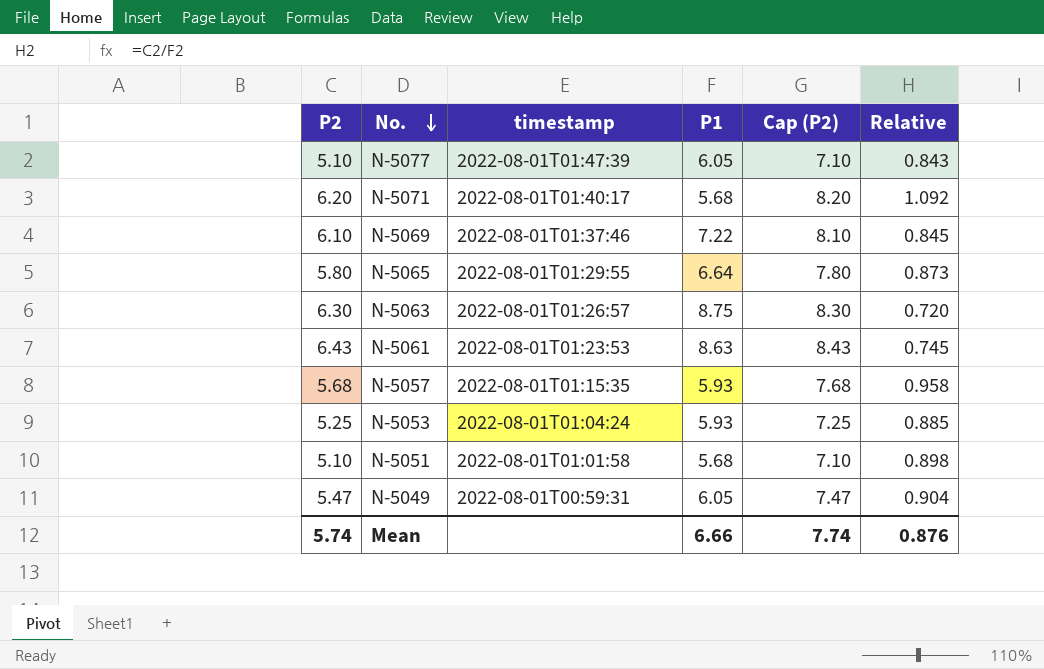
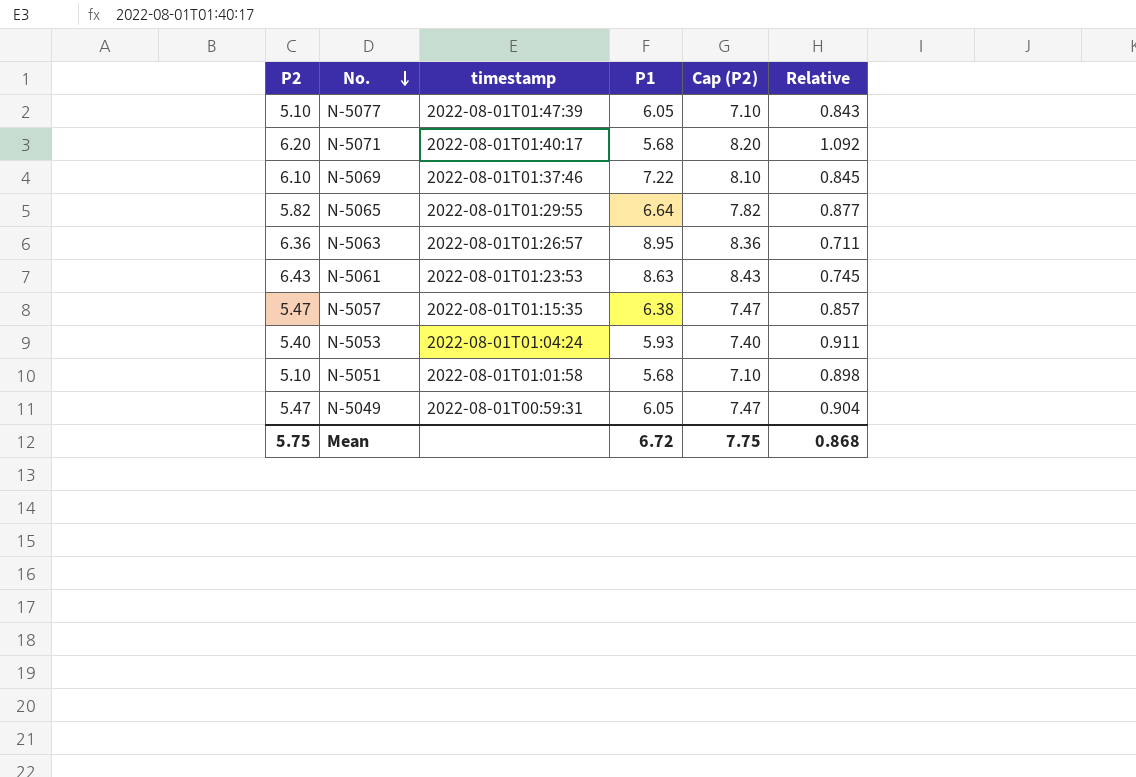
N-5065 | P2: 5.80 -> 5.82
N-5065 | Cap (P2): 7.80 -> 7.82
N-5065 | Relative: 0.873 -> 0.877
N-5063 | P2: 6.30 -> 6.36
N-5063 | P1: 8.75 -> 8.95
N-5063 | Cap (P2): 8.30 -> 8.36
N-5063 | Relative: 0.720 -> 0.711
N-5057 | P2: 5.68 -> 5.47
N-5057 | P1: 5.93 -> 6.38
N-5057 | Cap (P2): 7.68 -> 7.47
N-5057 | Relative: 0.958 -> 0.857
N-5053 | P2: 5.25 -> 5.40
N-5053 | Cap (P2): 7.25 -> 7.40
N-5053 | Relative: 0.885 -> 0.911
Mean | P2: 5.74 -> 5.75
Mean | P1: 6.66 -> 6.72
Mean | Cap (P2): 7.74 -> 7.75
Mean | Relative: 0.876 -> 0.868

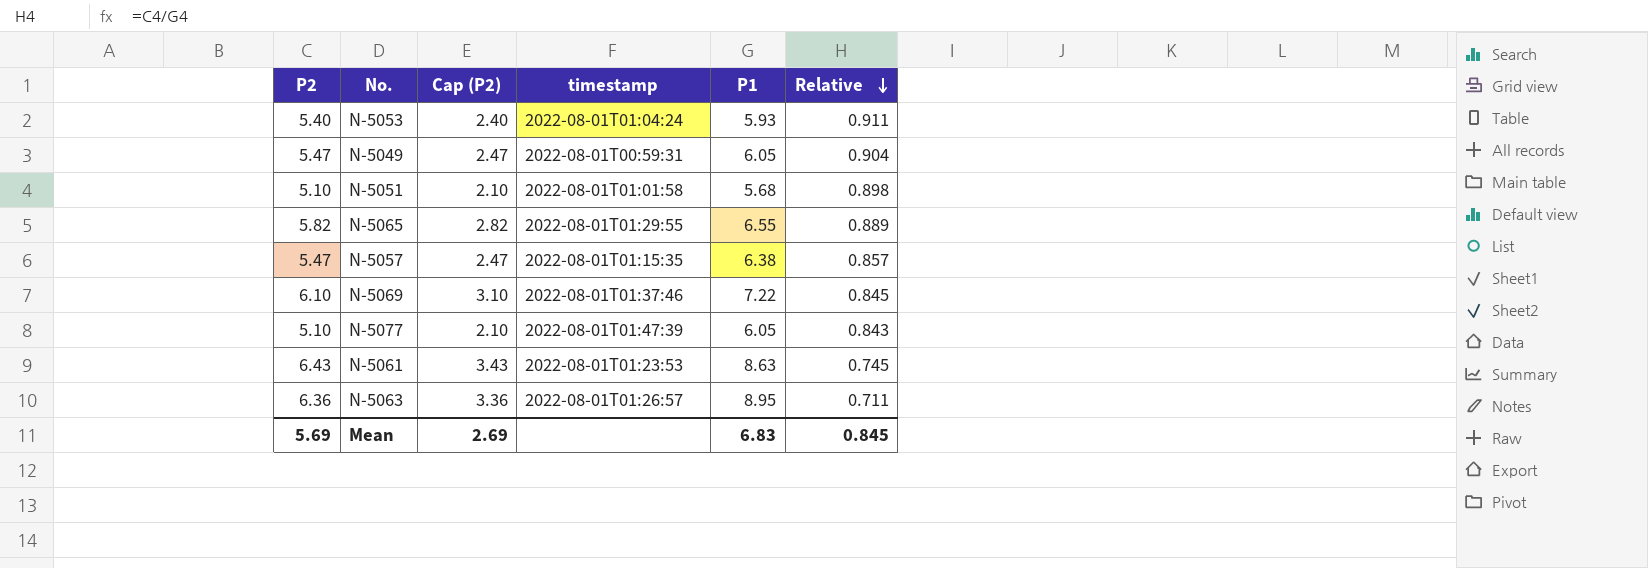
row order: No. descending -> Relative descending
column Cap (P2) | formula: [P2] + 2 -> [P2] - 3
column Cap (P2) | position: 5 -> 3
row N-5071: 6.20 | 2022-08-01T01:40:17 | 5.68 | 8.20 | 1.092 -> none
N-5065 | P1: 6.64 -> 6.55
N-5065 | Relative: 0.877 -> 0.889
Mean | P2: 5.75 -> 5.69
Mean | Cap (P2): 7.75 -> 2.69
Mean | P1: 6.72 -> 6.83
Mean | Relative: 0.868 -> 0.845

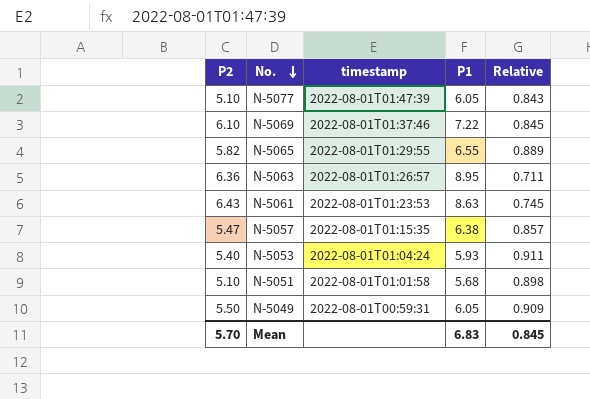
row order: Relative descending -> No. descending
column Cap (P2) | formula: [P2] - 3 -> none
N-5049 | P2: 5.47 -> 5.50
N-5049 | Relative: 0.904 -> 0.909
Mean | P2: 5.69 -> 5.70

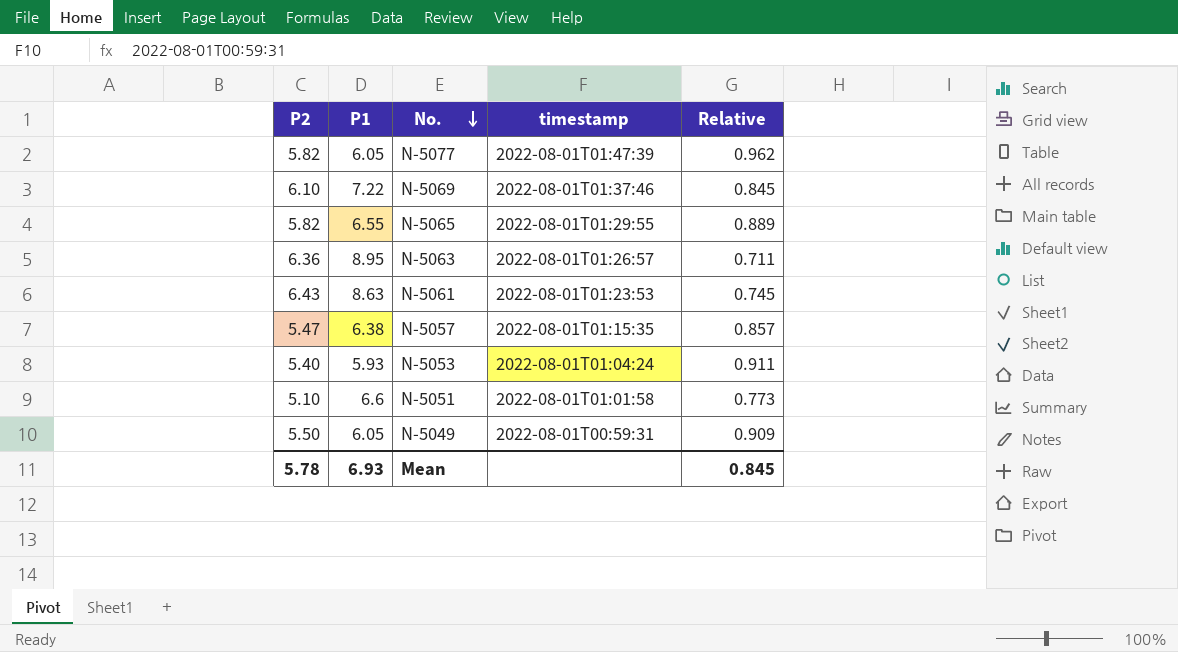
column P1 | position: 4 -> 2
N-5077 | P2: 5.10 -> 5.82
N-5077 | Relative: 0.843 -> 0.962
N-5051 | P1: 5.68 -> 6.6
N-5051 | Relative: 0.898 -> 0.773
Mean | P2: 5.70 -> 5.78
Mean | P1: 6.83 -> 6.93

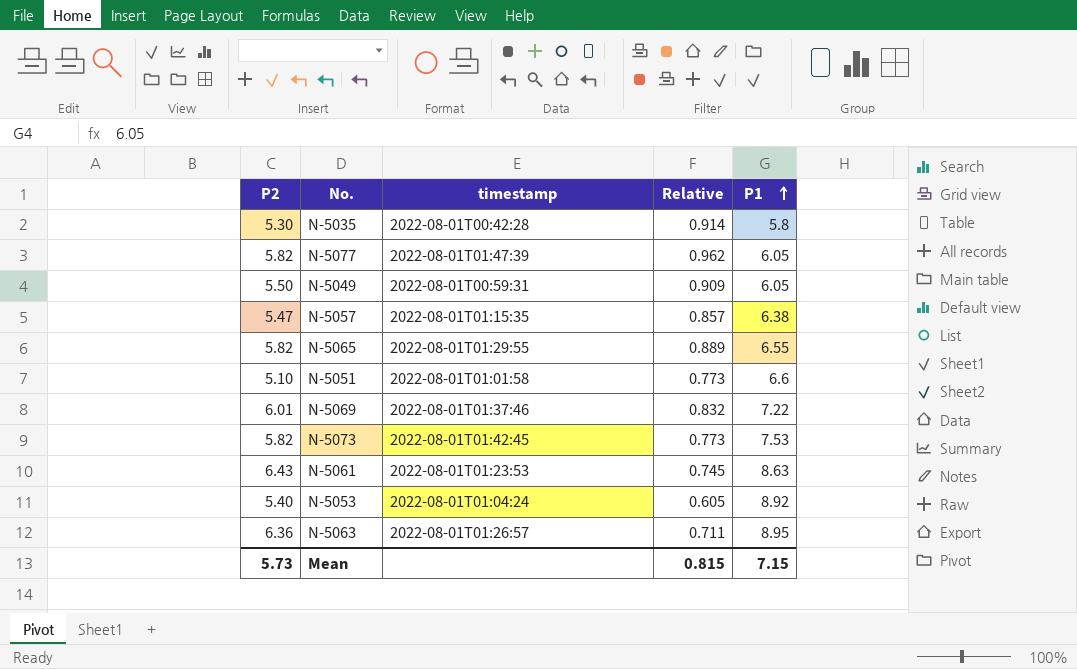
row order: No. descending -> P1 ascending
column P1 | position: 2 -> 5
row N-5035: none -> 5.30 | 2022-08-01T00:42:28 | 0.914 | 5.8
N-5069 | P2: 6.10 -> 6.01
N-5069 | Relative: 0.845 -> 0.832
row N-5073: none -> 5.82 | 2022-08-01T01:42:45 | 0.773 | 7.53
N-5053 | Relative: 0.911 -> 0.605
N-5053 | P1: 5.93 -> 8.92
Mean | P2: 5.78 -> 5.73
Mean | Relative: 0.845 -> 0.815
Mean | P1: 6.93 -> 7.15

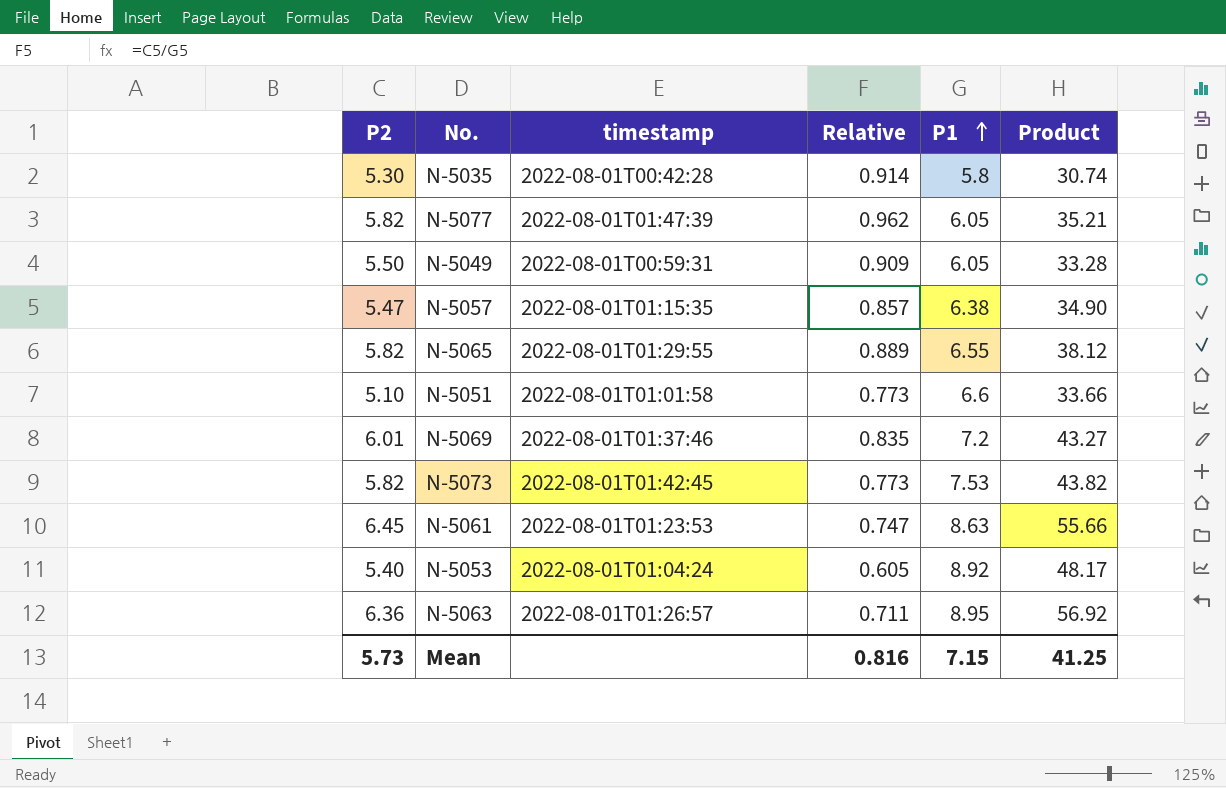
column Product | formula: none -> [P2] * [P1]
N-5069 | Relative: 0.832 -> 0.835
N-5069 | P1: 7.22 -> 7.2
N-5061 | P2: 6.43 -> 6.45
N-5061 | Relative: 0.745 -> 0.747
Mean | Relative: 0.815 -> 0.816

